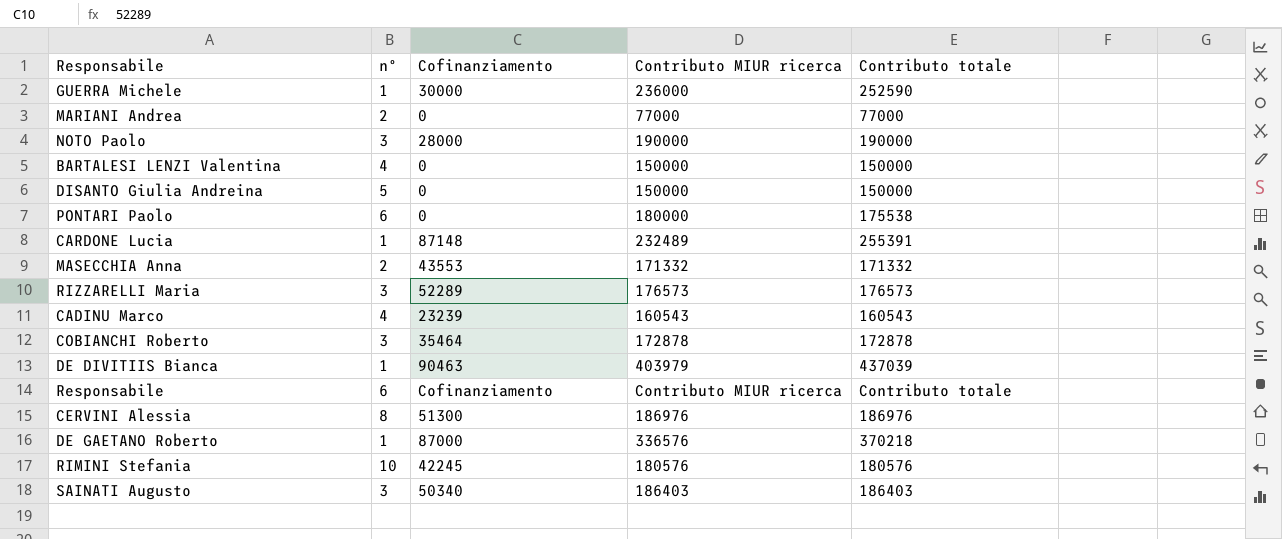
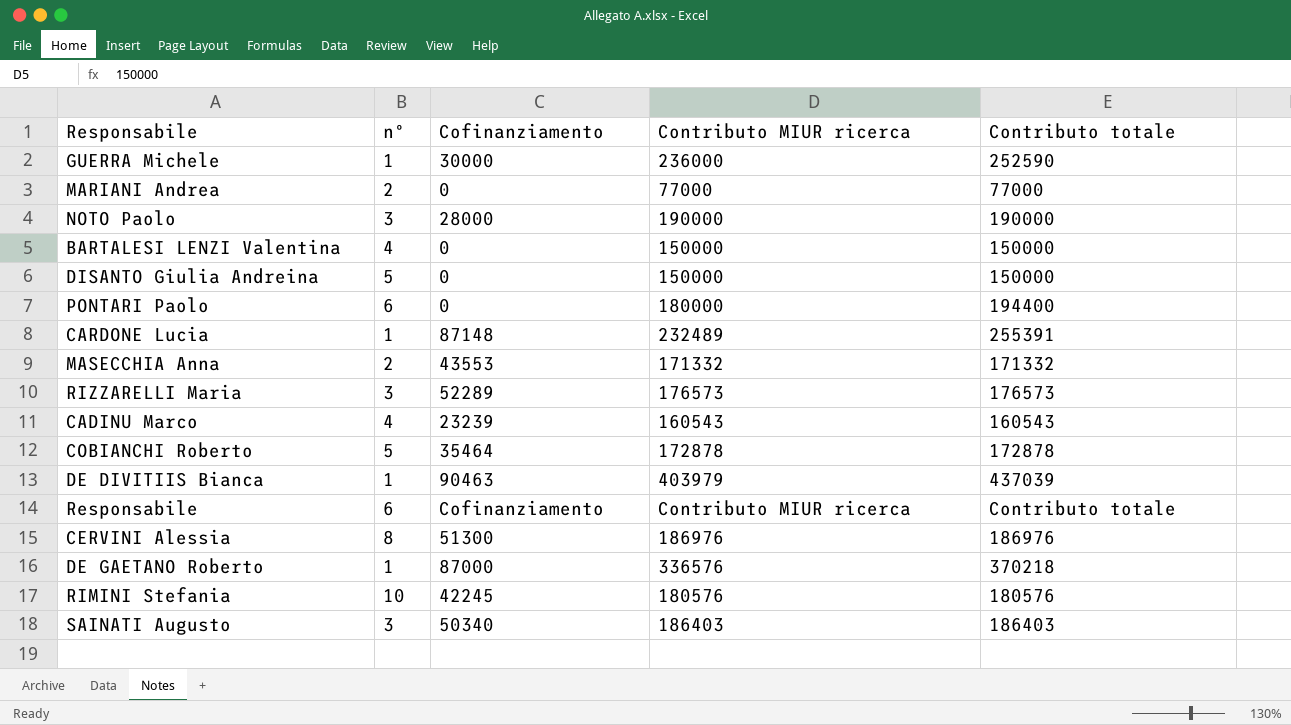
PONTARI Paolo | Contributo totale: 175538 -> 194400
COBIANCHI Roberto | nº: 3 -> 5

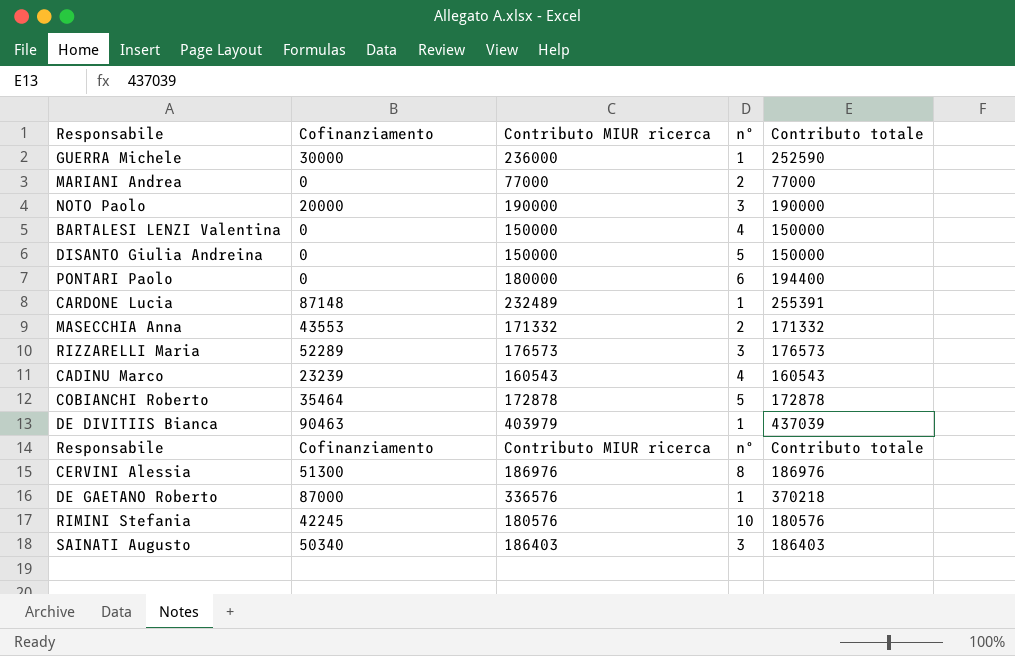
column nº | position: 2 -> 4
NOTO Paolo | Cofinanziamento: 28000 -> 20000
Responsabile | nº: 6 -> nº

